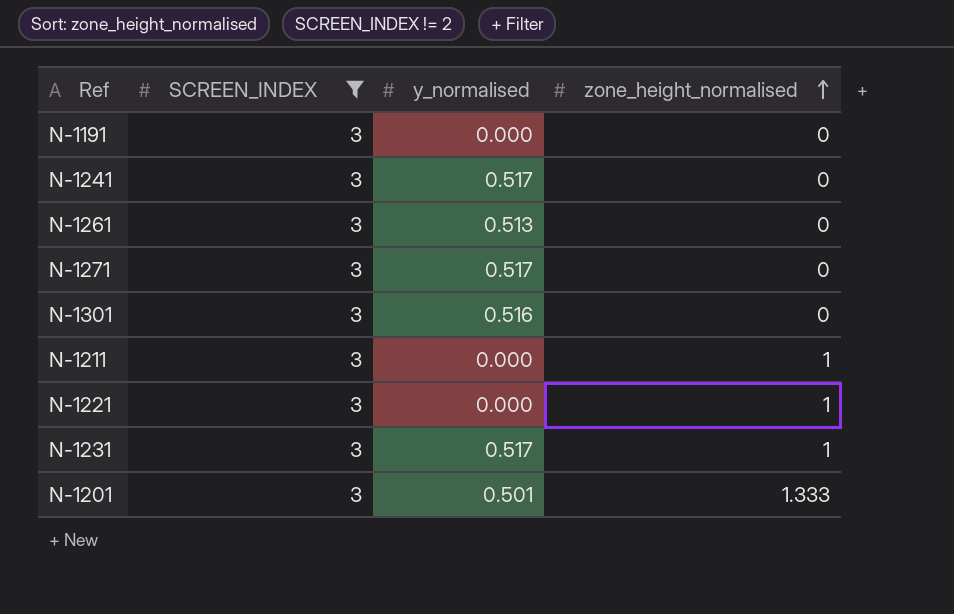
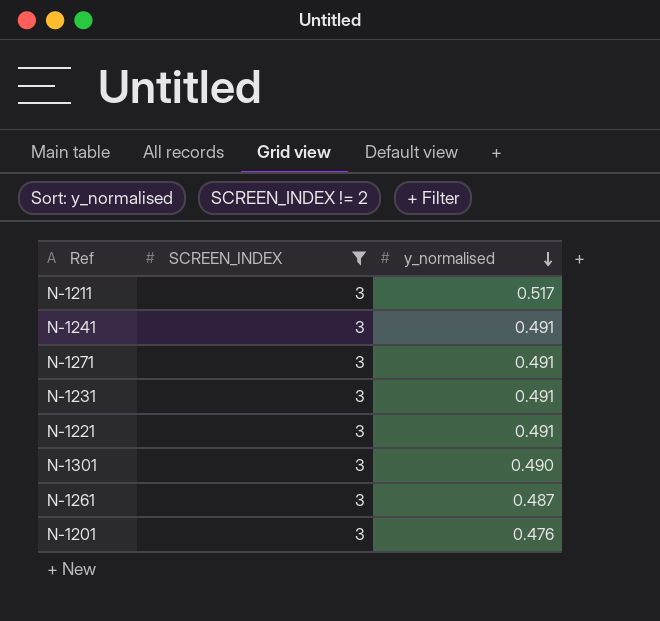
row order: zone_height_normalised ascending -> y_normalised descending
column zone_height_normalised | position: 4 -> none
row N-1191: 3 | 0.000 | 0 -> none
N-1211 | y_normalised: 0.000 -> 0.517
N-1241 | y_normalised: 0.517 -> 0.491
N-1271 | y_normalised: 0.517 -> 0.491
N-1231 | y_normalised: 0.517 -> 0.491
N-1221 | y_normalised: 0.000 -> 0.491
N-1301 | y_normalised: 0.516 -> 0.490
N-1261 | y_normalised: 0.513 -> 0.487
N-1201 | y_normalised: 0.501 -> 0.476

